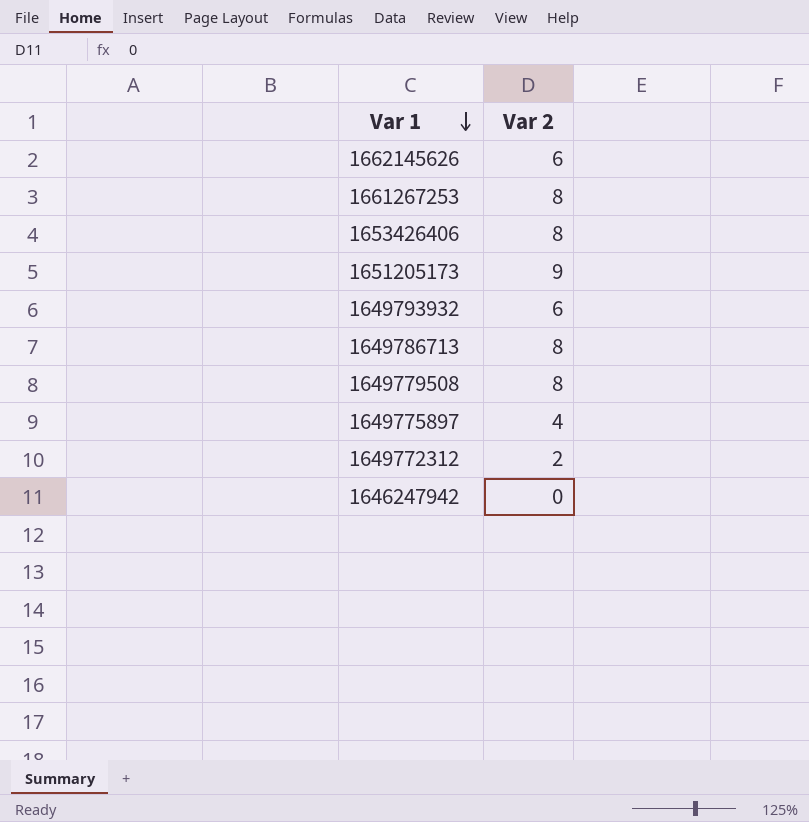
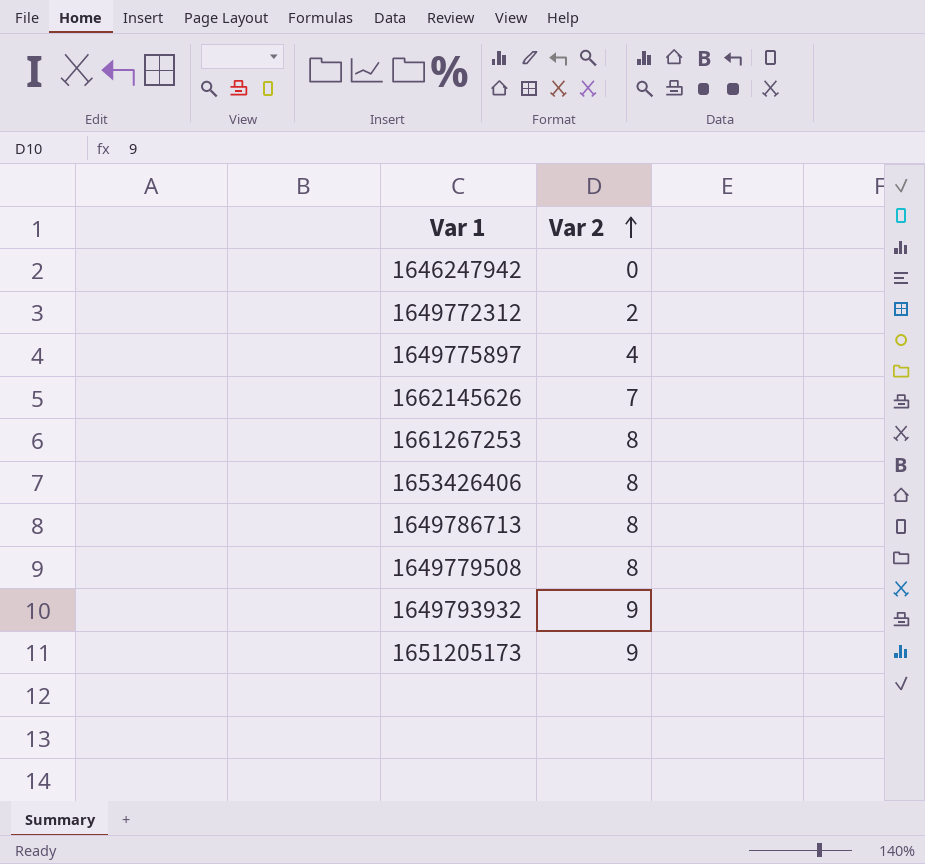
row order: Var 1 descending -> Var 2 ascending
1662145626 | Var 2: 6 -> 7
1649793932 | Var 2: 6 -> 9

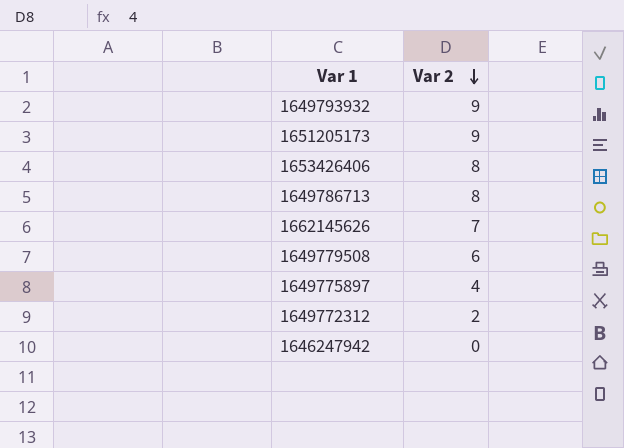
row order: Var 2 ascending -> Var 2 descending
row 1661267253: 8 -> none
1649779508 | Var 2: 8 -> 6

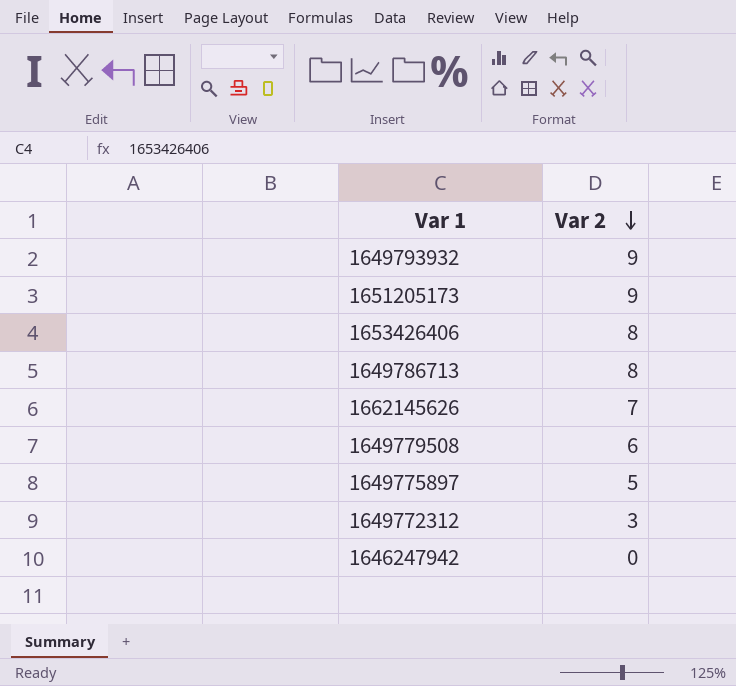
1649775897 | Var 2: 4 -> 5
1649772312 | Var 2: 2 -> 3

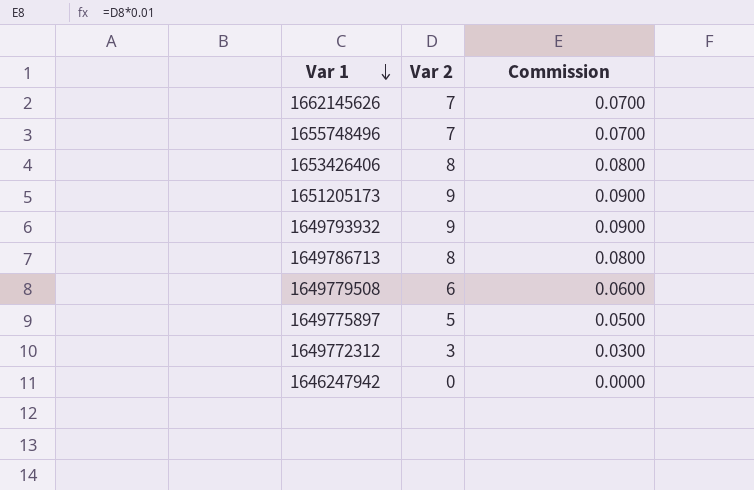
row order: Var 2 descending -> Var 1 descending
column Commission | formula: none -> [Var 2] * 0.01
row 1655748496: none -> 7 | 0.0700

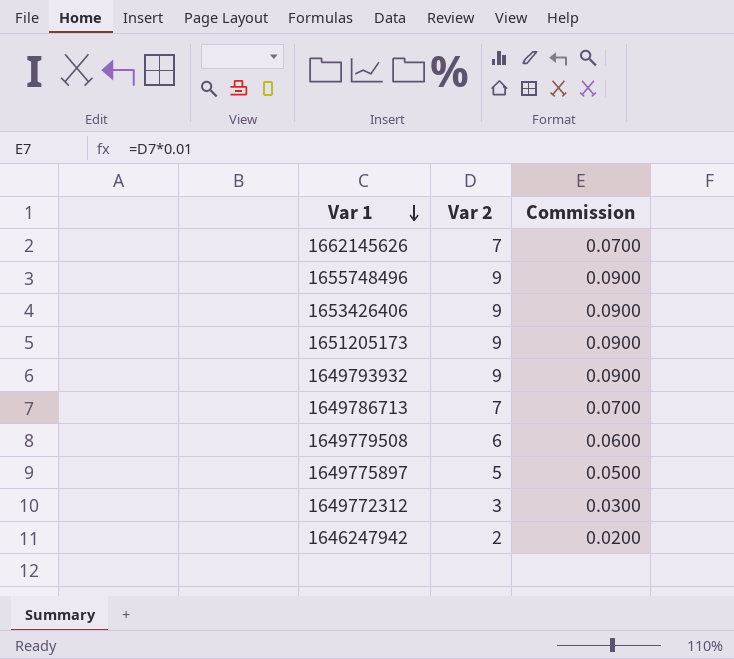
1655748496 | Var 2: 7 -> 9
1655748496 | Commission: 0.0700 -> 0.0900
1653426406 | Var 2: 8 -> 9
1653426406 | Commission: 0.0800 -> 0.0900
1649786713 | Var 2: 8 -> 7
1649786713 | Commission: 0.0800 -> 0.0700
1646247942 | Var 2: 0 -> 2
1646247942 | Commission: 0.0000 -> 0.0200

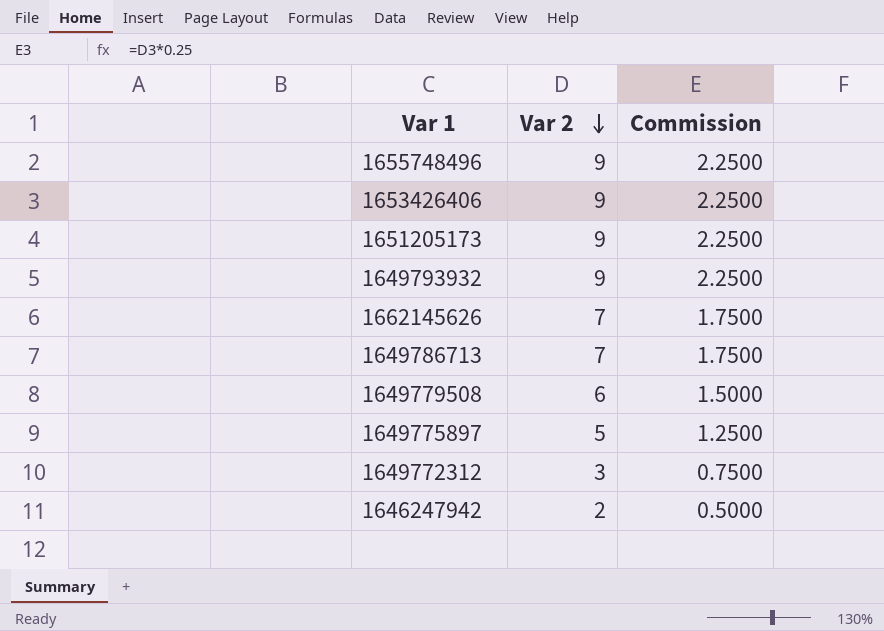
row order: Var 1 descending -> Var 2 descending
column Commission | formula: [Var 2] * 0.01 -> [Var 2] * 0.25

